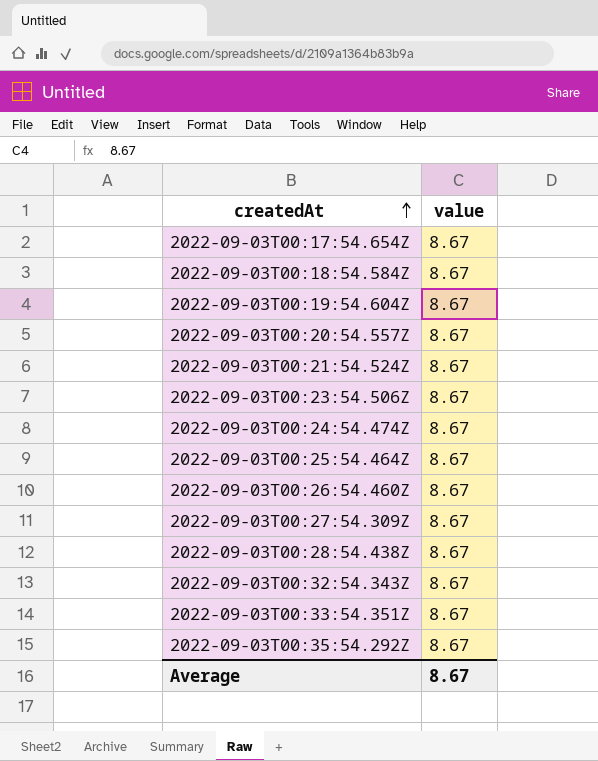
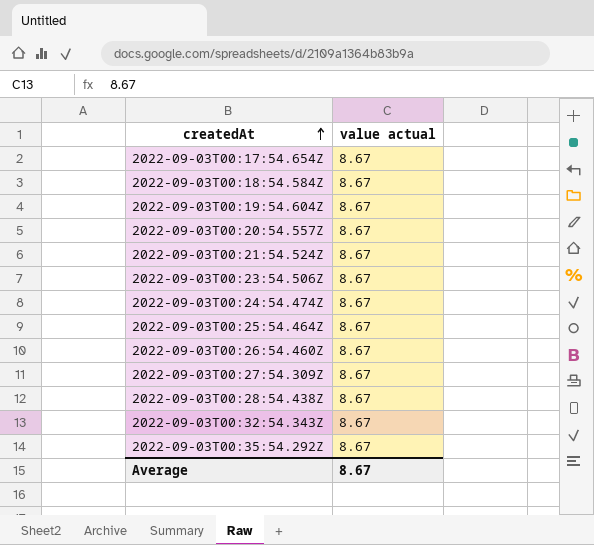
column name: value -> value actual
row 2022-09-03T00:33:54.351Z: 8.67 -> none

